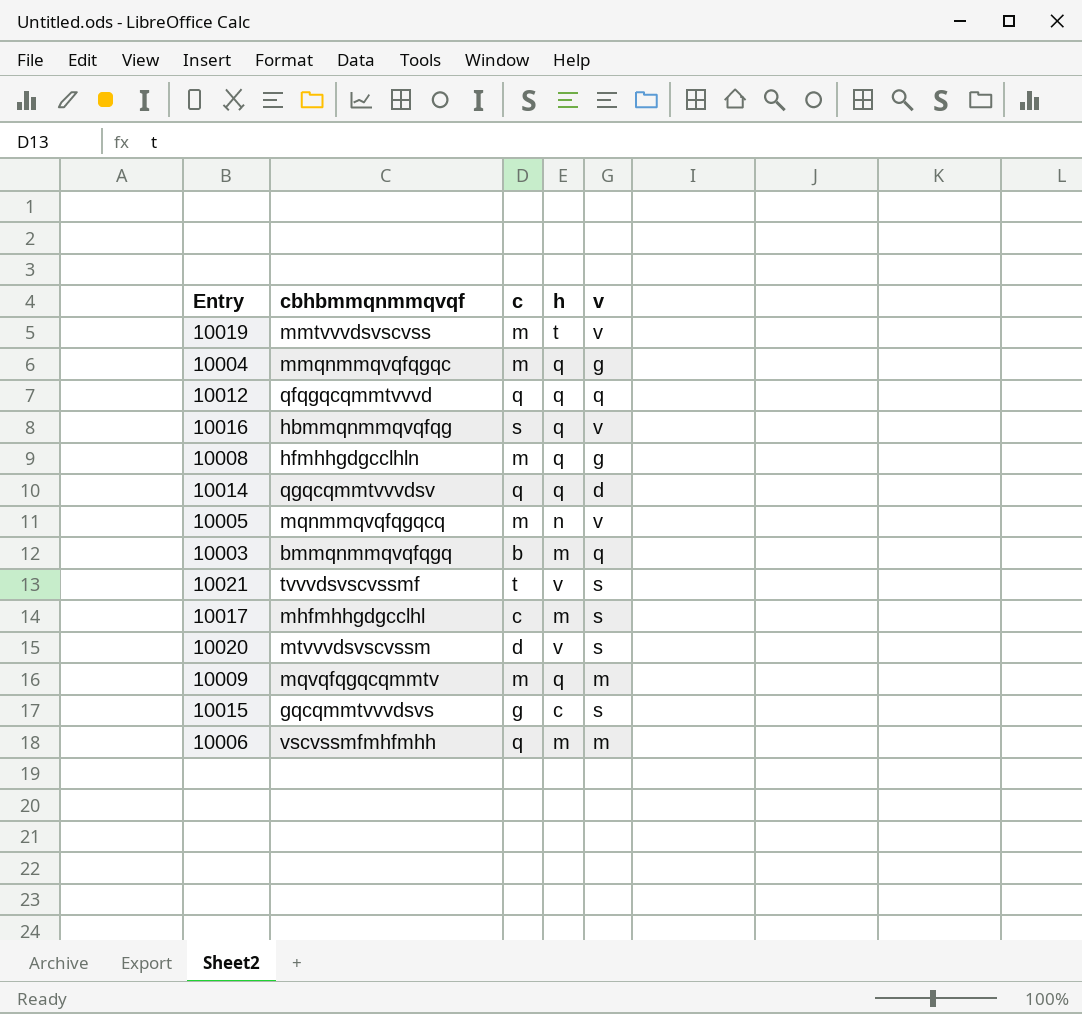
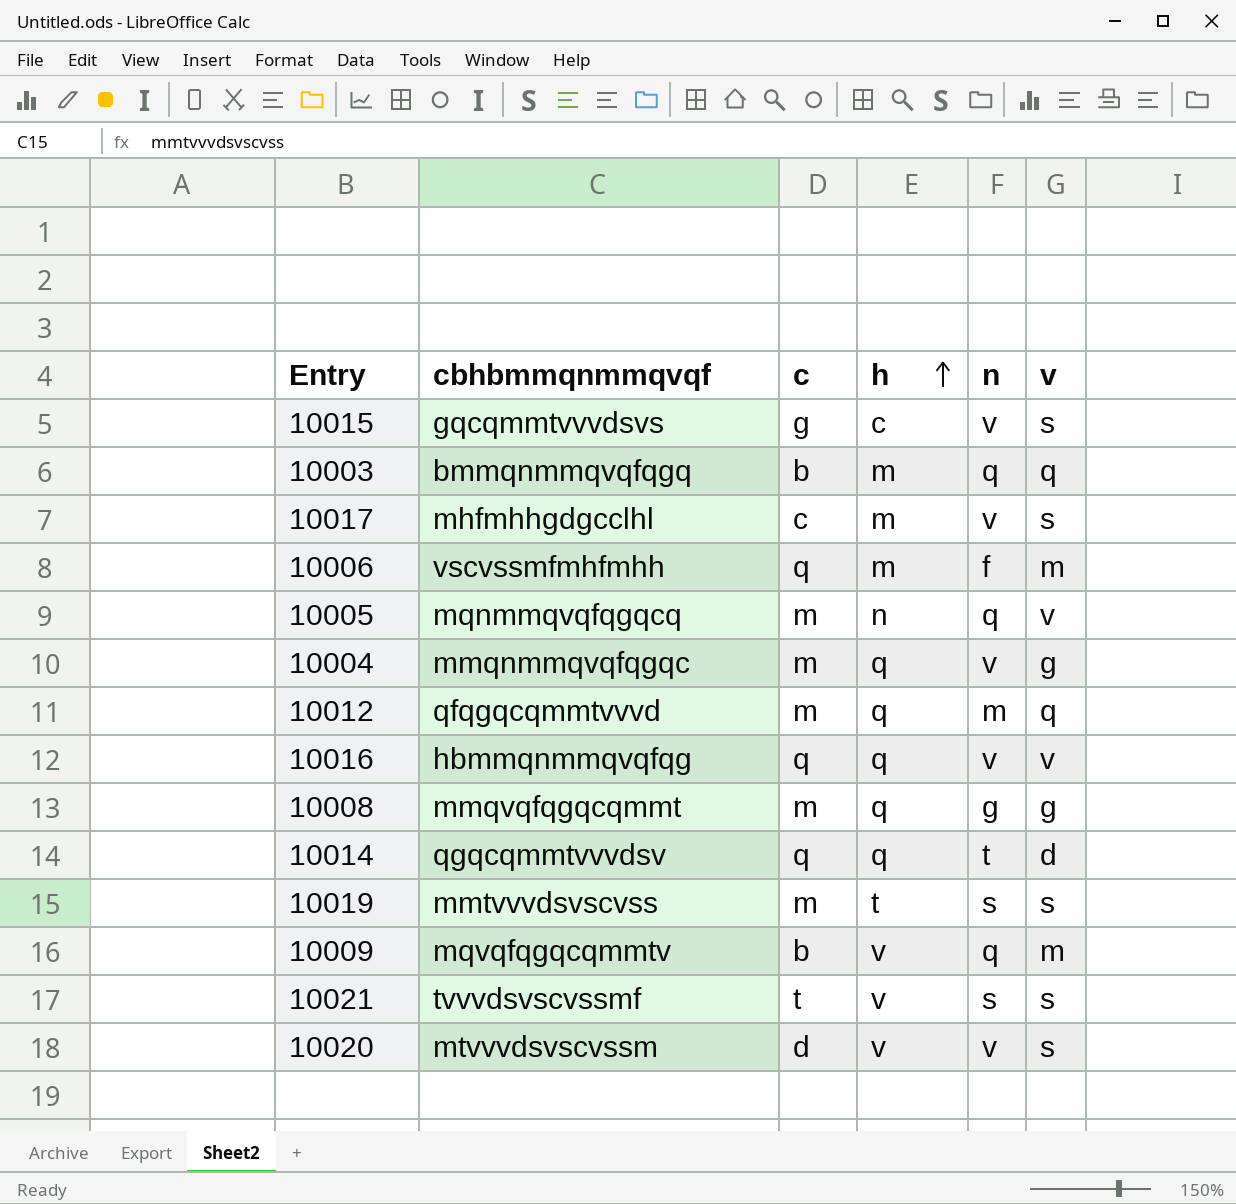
row order: none -> h ascending
column n | position: none -> 5
10012 | c: q -> m
10016 | c: s -> q
10008 | cbhbmmqnmmqvqf: hfmhhgdgcclhln -> mmqvqfqgqcqmmt
10019 | v: v -> s
10009 | c: m -> b
10009 | h: q -> v

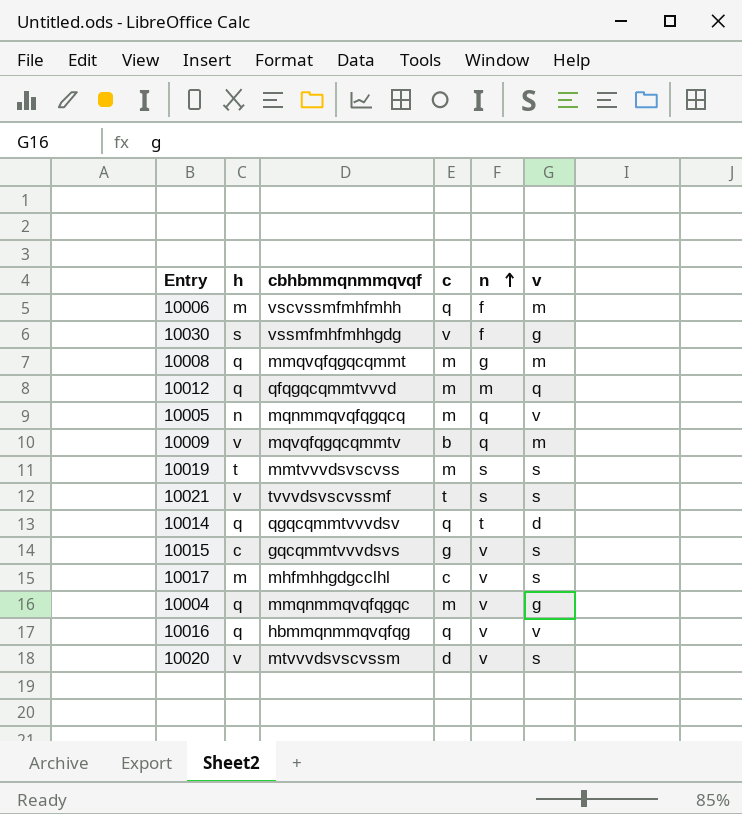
row order: h ascending -> n ascending
column h | position: 4 -> 2
row 10003: bmmqnmmqvqfqgq | b | m | q | q -> none
row 10030: none -> s | vssmfmhfmhhgdg | v | f | g
10008 | v: g -> m

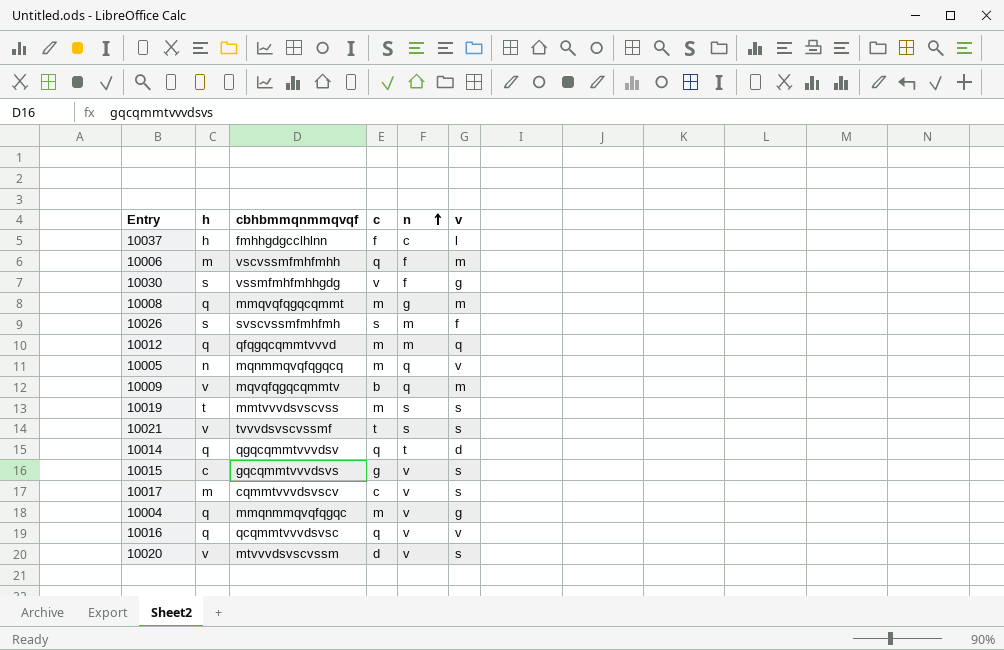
row 10037: none -> h | fmhhgdgcclhlnn | f | c | l
row 10026: none -> s | svscvssmfmhfmh | s | m | f
10017 | cbhbmmqnmmqvqf: mhfmhhgdgcclhl -> cqmmtvvvdsvscv
10016 | cbhbmmqnmmqvqf: hbmmqnmmqvqfqg -> qcqmmtvvvdsvsc

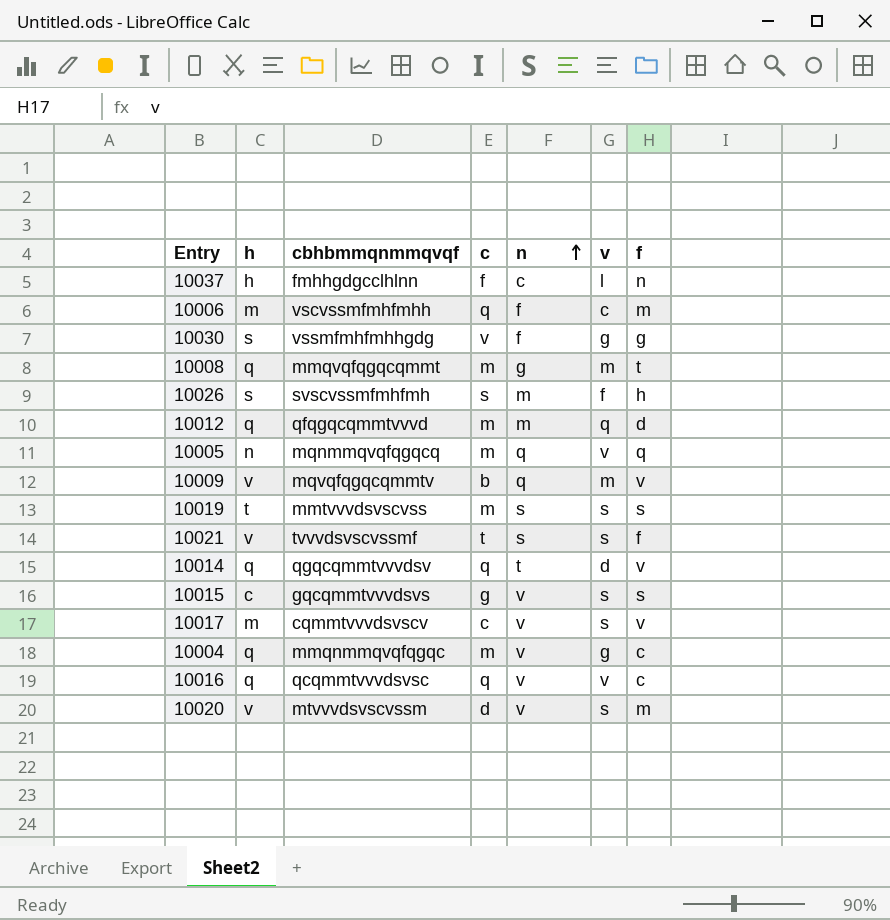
column f | position: none -> 7
10006 | v: m -> c

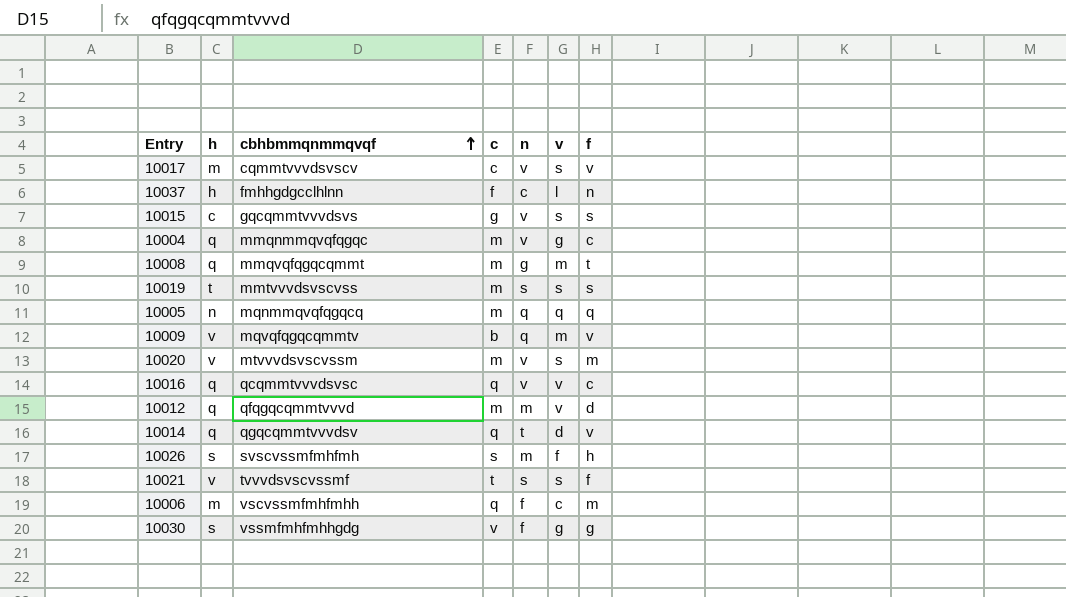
row order: n ascending -> cbhbmmqnmmqvqf ascending
10005 | v: v -> q
10020 | c: d -> m
10012 | v: q -> v

